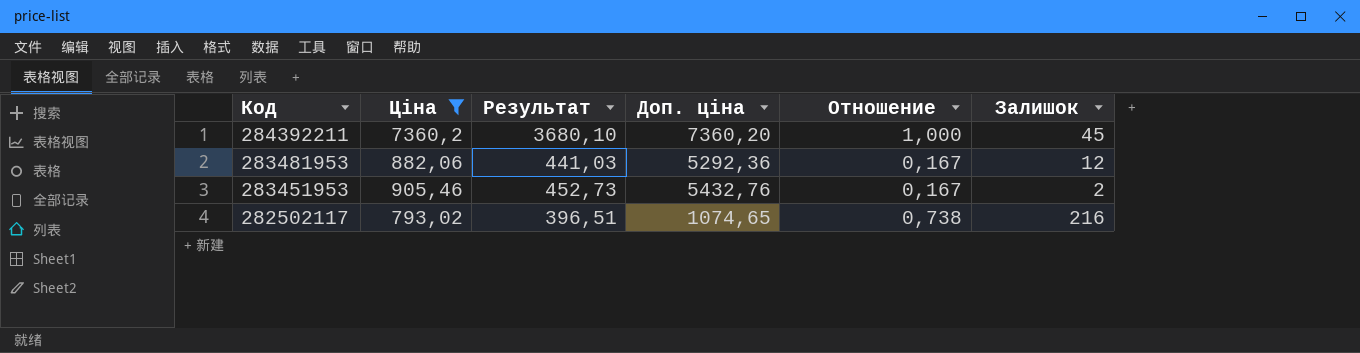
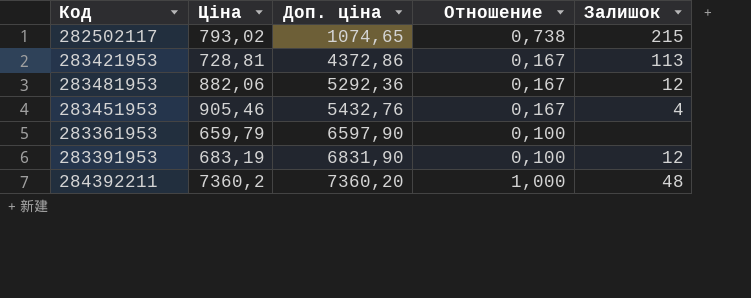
filter: Ціна >= 793,02 -> none
row order: Код descending -> Доп. ціна ascending
column Результат | formula: [Ціна] * 0,5 -> none
282502117 | Залишок: 216 -> 215
283451953 | Залишок: 2 -> 4
284392211 | Залишок: 45 -> 48

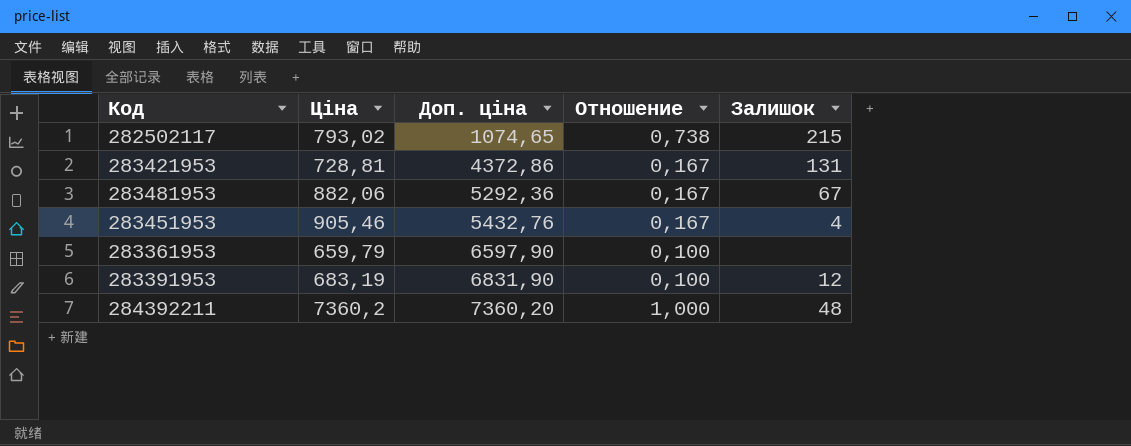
283421953 | Залишок: 113 -> 131
283481953 | Залишок: 12 -> 67

